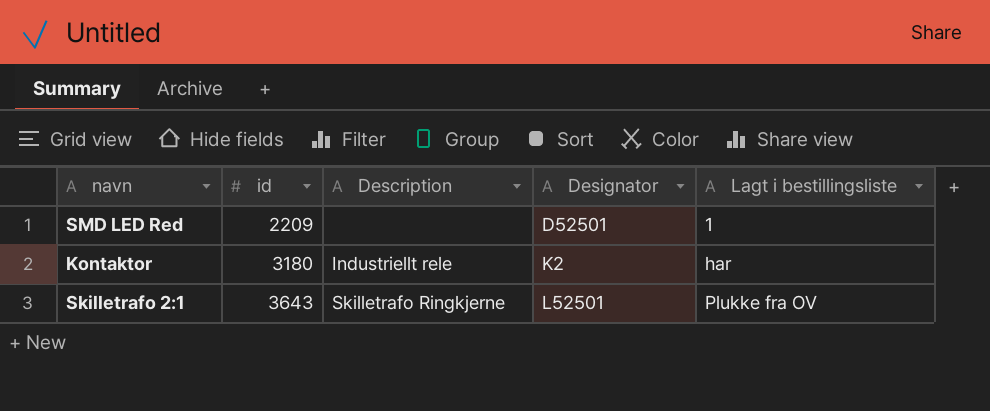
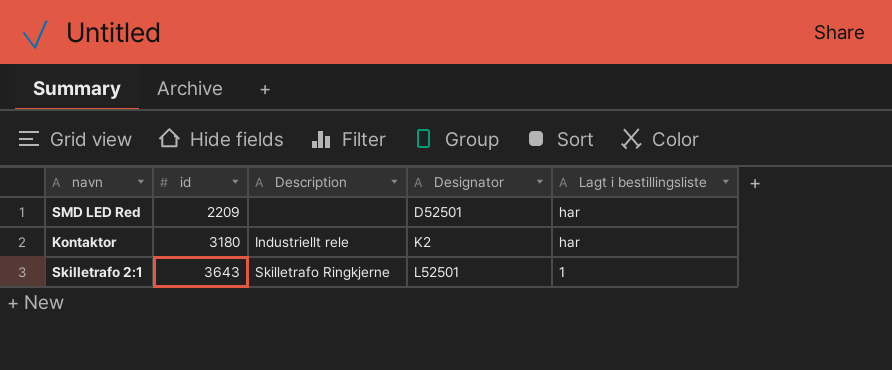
SMD LED Red | Lagt i bestillingsliste: 1 -> har
Skilletrafo 2:1 | Lagt i bestillingsliste: Plukke fra OV -> 1

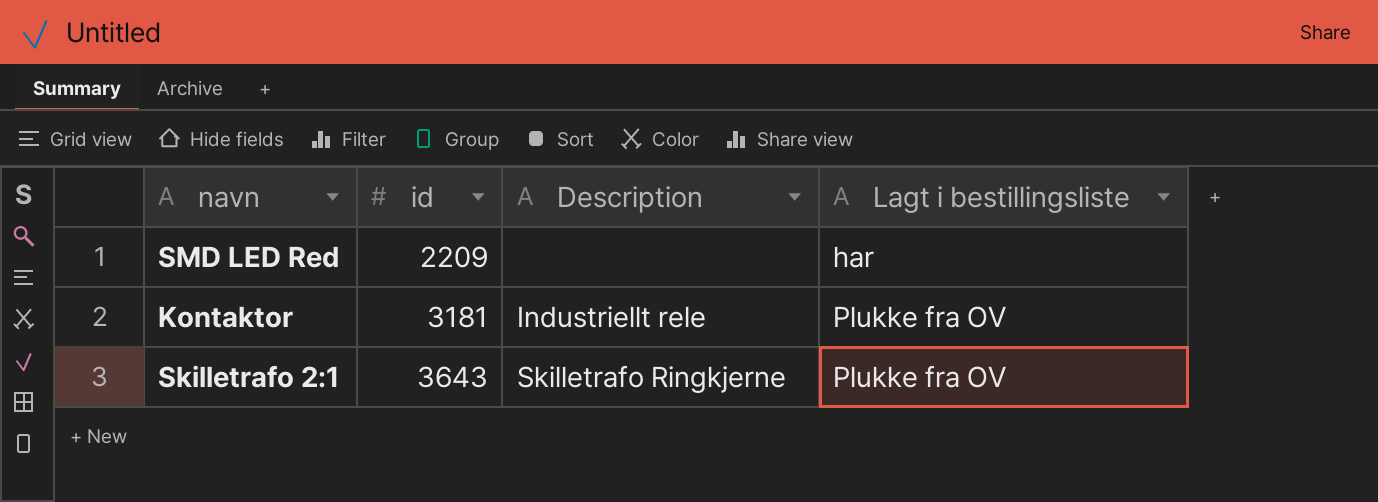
column Designator | position: 4 -> none
Kontaktor | id: 3180 -> 3181
Kontaktor | Lagt i bestillingsliste: har -> Plukke fra OV
Skilletrafo 2:1 | Lagt i bestillingsliste: 1 -> Plukke fra OV

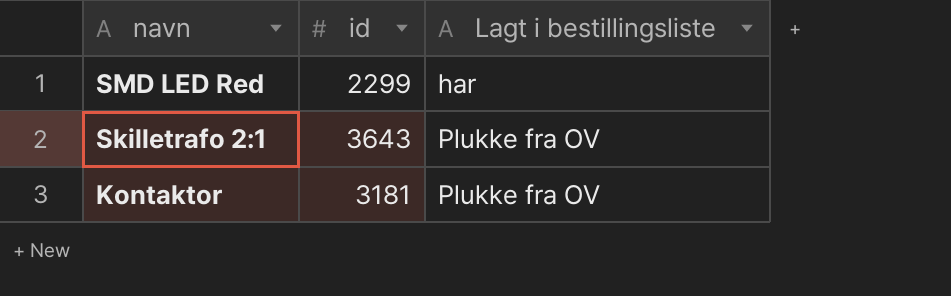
row order: id ascending -> navn descending
column Description | position: 3 -> none
SMD LED Red | id: 2209 -> 2299

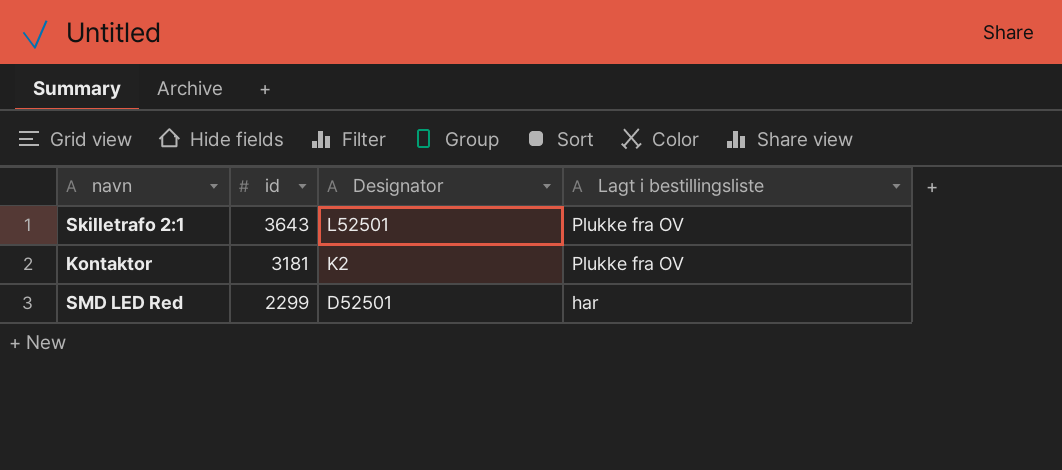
row order: navn descending -> id descending
column Designator | position: none -> 3

